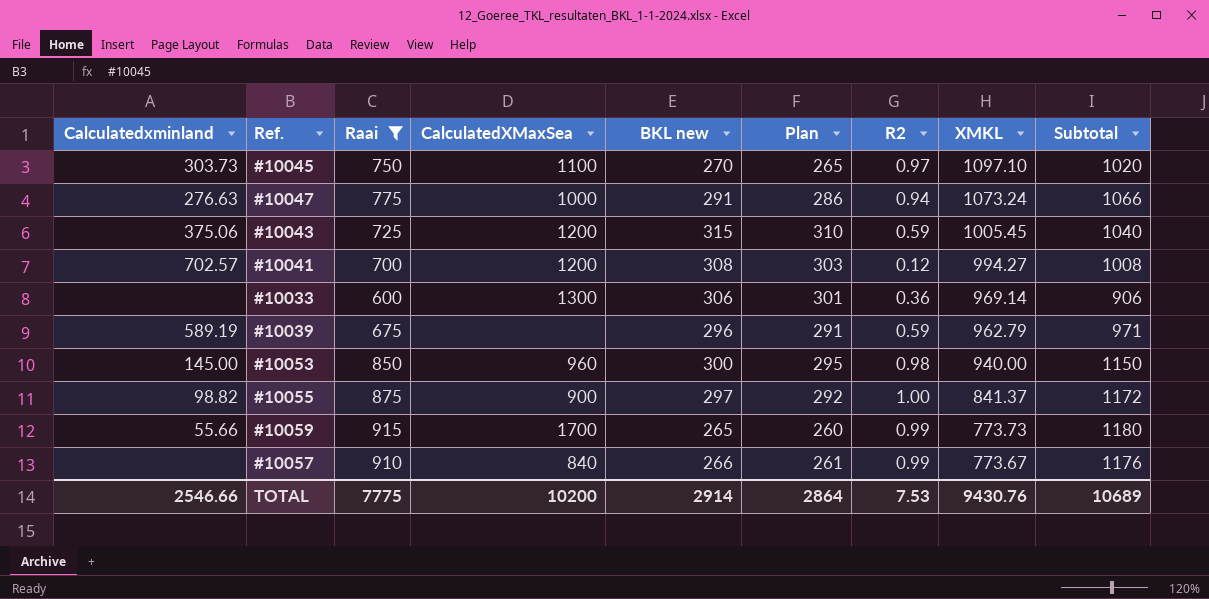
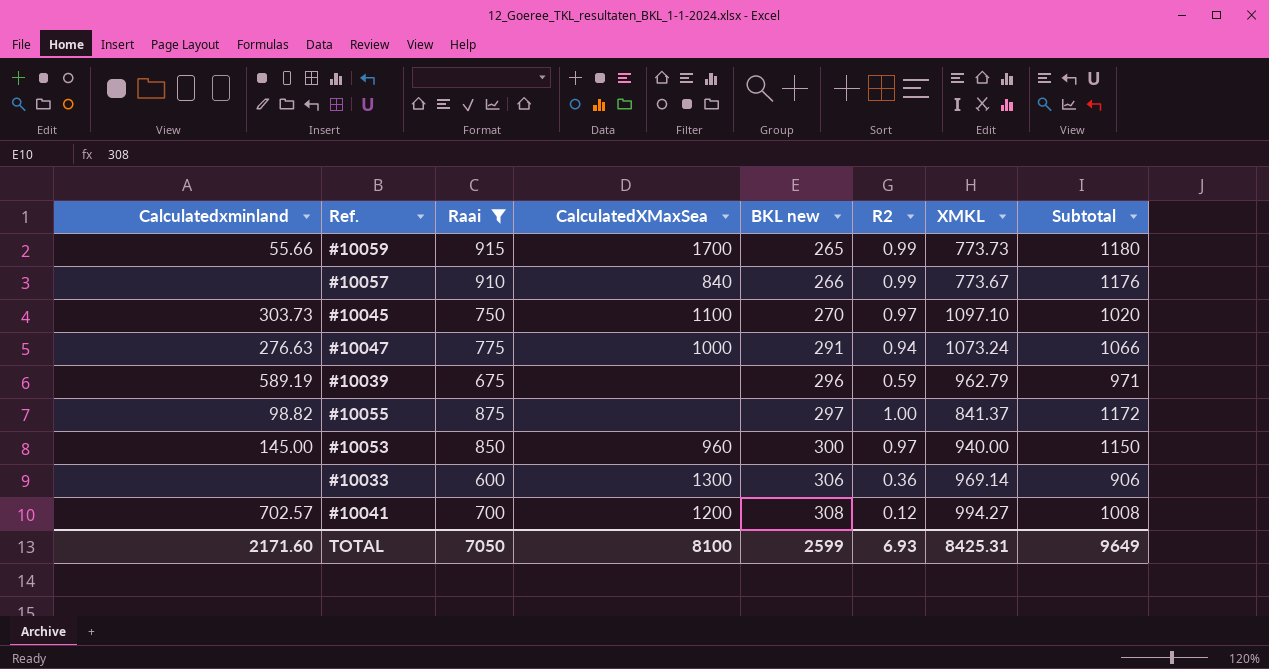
row order: XMKL descending -> BKL new ascending
column Plan | formula: [BKL new] - 5 -> none
row #10043: 375.06 | 725 | 1200 | 315 | 310 | 0.59 | 1005.45 | 1040 -> none
#10055 | CalculatedXMaxSea: 900 -> none
#10053 | R2: 0.98 -> 0.97
TOTAL | Calculatedxminland: 2546.66 -> 2171.60
TOTAL | Raai: 7775 -> 7050
TOTAL | CalculatedXMaxSea: 10200 -> 8100
TOTAL | BKL new: 2914 -> 2599
TOTAL | R2: 7.53 -> 6.93
TOTAL | XMKL: 9430.76 -> 8425.31
TOTAL | Subtotal: 10689 -> 9649

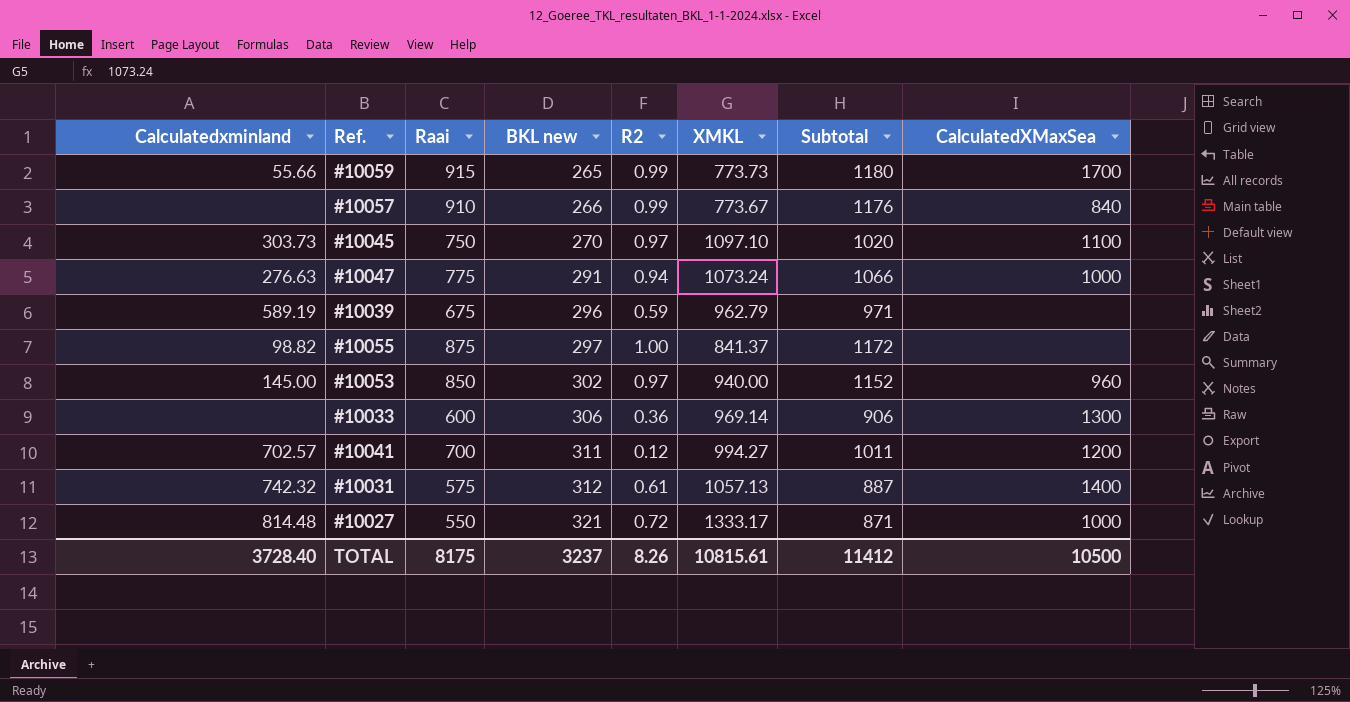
filter: Raai >= 600 -> none
column CalculatedXMaxSea | position: 4 -> 8
#10053 | BKL new: 300 -> 302
#10053 | Subtotal: 1150 -> 1152
#10041 | BKL new: 308 -> 311
#10041 | Subtotal: 1008 -> 1011
TOTAL | Calculatedxminland: 2171.60 -> 3728.40
TOTAL | Raai: 7050 -> 8175
TOTAL | BKL new: 2599 -> 3237
TOTAL | R2: 6.93 -> 8.26
TOTAL | XMKL: 8425.31 -> 10815.61
TOTAL | Subtotal: 9649 -> 11412
TOTAL | CalculatedXMaxSea: 8100 -> 10500

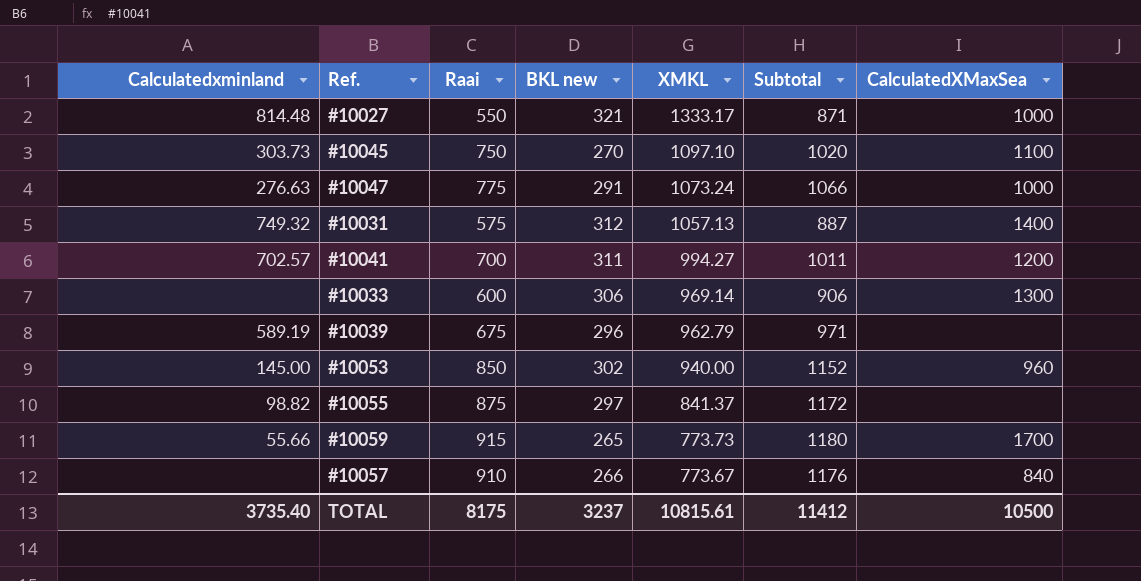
row order: BKL new ascending -> XMKL descending
column R2 | position: 5 -> none
#10031 | Calculatedxminland: 742.32 -> 749.32
TOTAL | Calculatedxminland: 3728.40 -> 3735.40

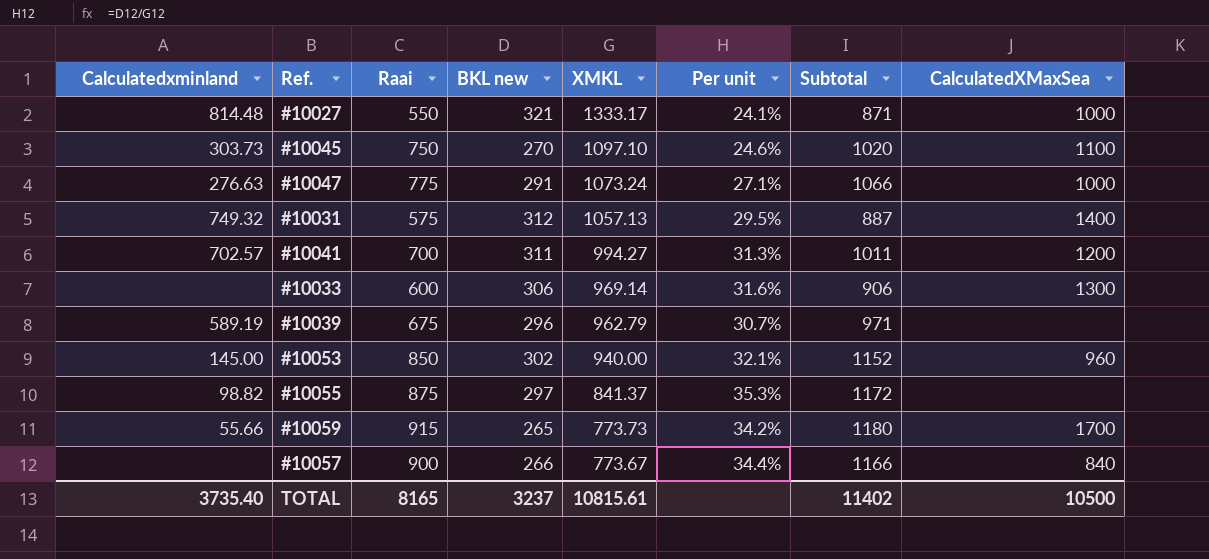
column Per unit | formula: none -> [BKL new] / [XMKL]
#10057 | Raai: 910 -> 900
#10057 | Subtotal: 1176 -> 1166
TOTAL | Raai: 8175 -> 8165
TOTAL | Subtotal: 11412 -> 11402

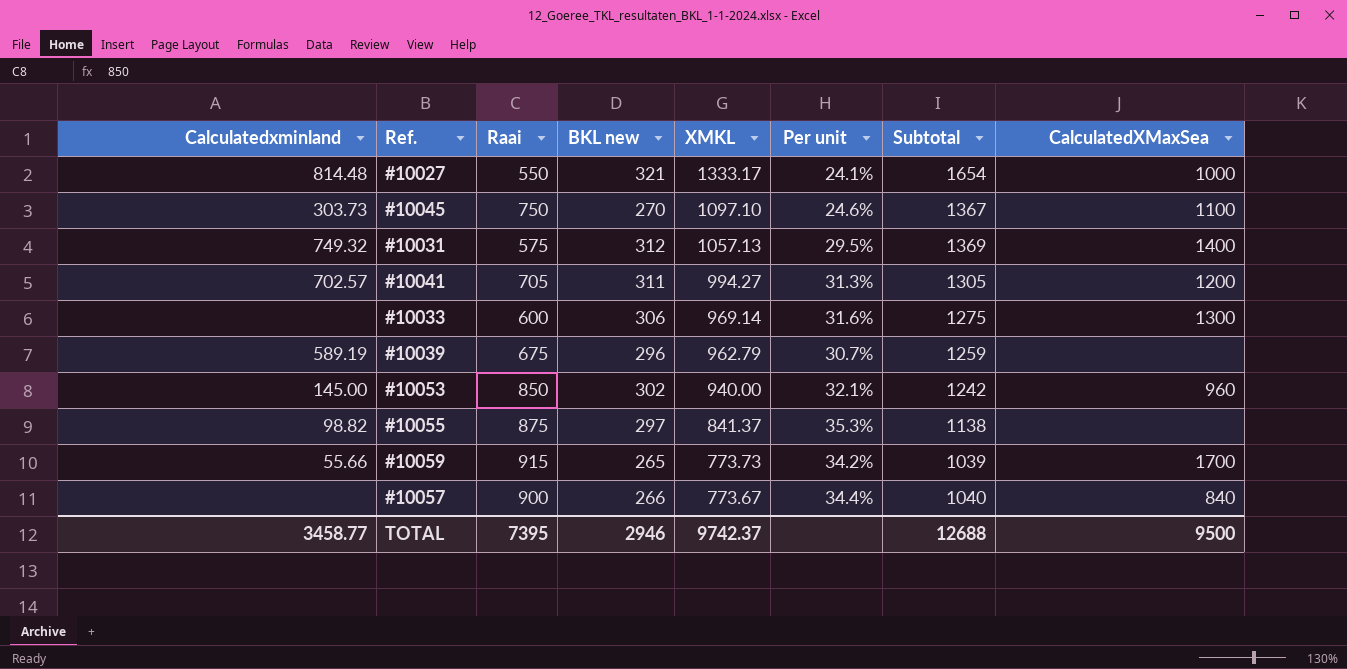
column Subtotal | formula: [Raai] + [BKL new] -> [BKL new] + [XMKL]
row #10047: 276.63 | 775 | 291 | 1073.24 | 27.1% | 1066 | 1000 -> none
#10041 | Raai: 700 -> 705
TOTAL | Calculatedxminland: 3735.40 -> 3458.77
TOTAL | Raai: 8165 -> 7395
TOTAL | BKL new: 3237 -> 2946
TOTAL | XMKL: 10815.61 -> 9742.37
TOTAL | Subtotal: 11402 -> 12688
TOTAL | CalculatedXMaxSea: 10500 -> 9500

